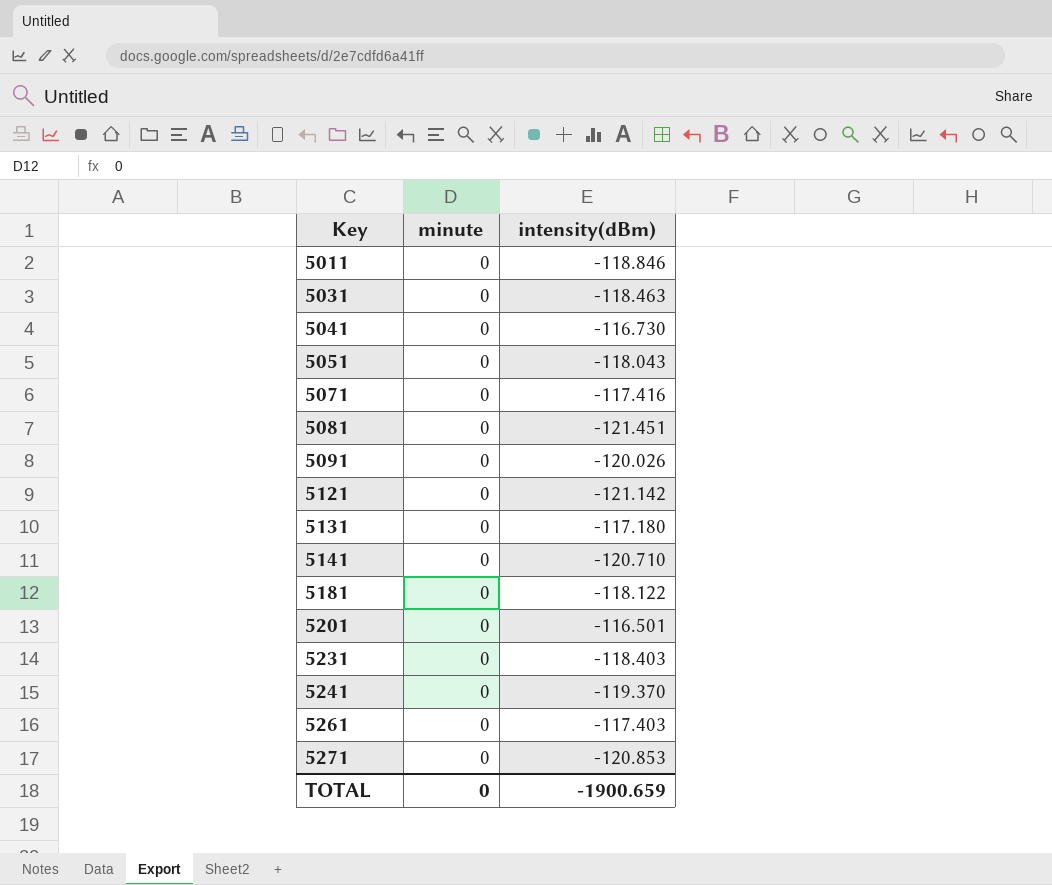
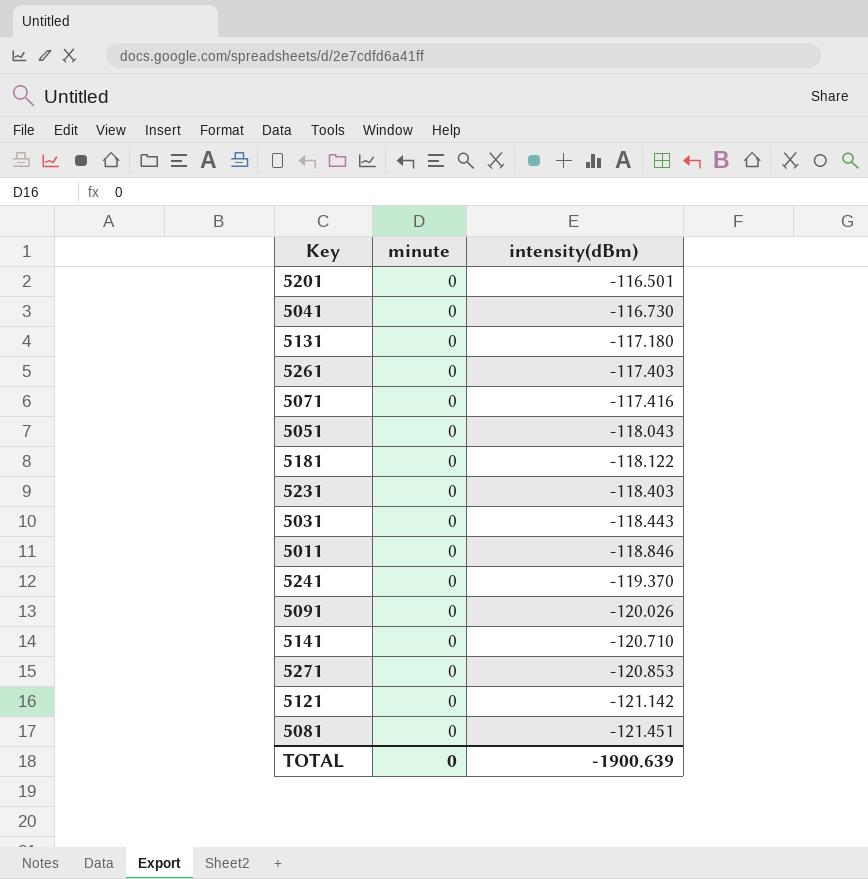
row order: Key ascending -> intensity(dBm) descending
5031 | intensity(dBm): -118.463 -> -118.443
TOTAL | intensity(dBm): -1900.659 -> -1900.639

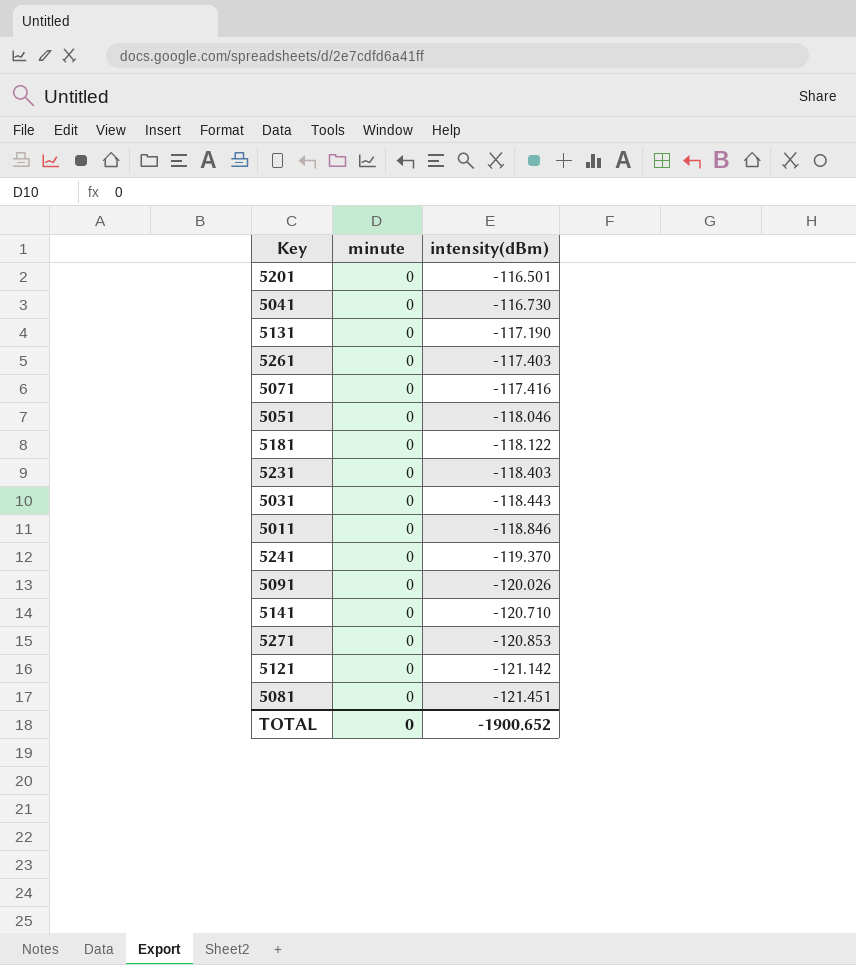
5131 | intensity(dBm): -117.180 -> -117.190
5051 | intensity(dBm): -118.043 -> -118.046
TOTAL | intensity(dBm): -1900.639 -> -1900.652

